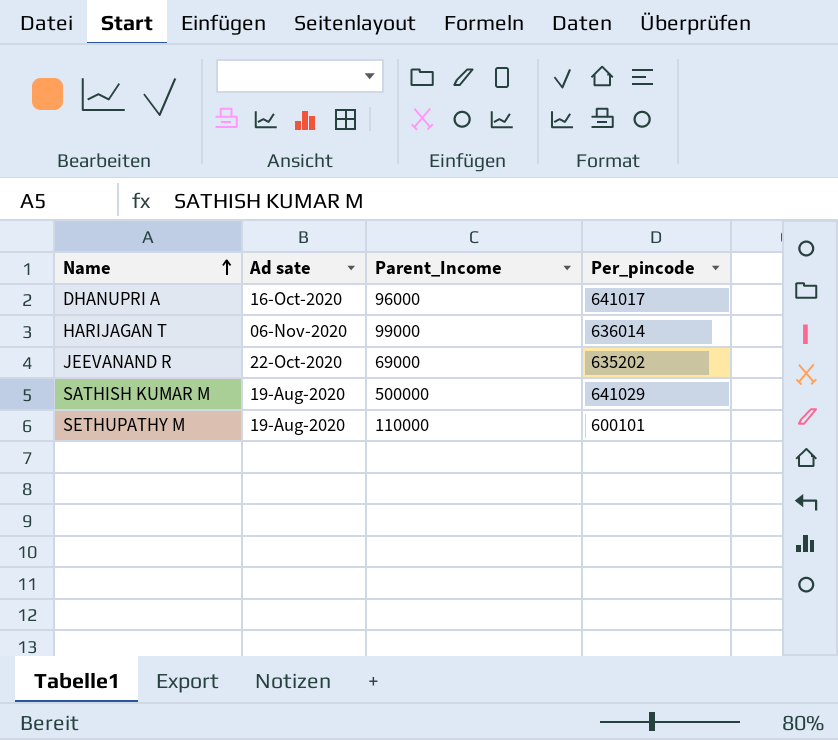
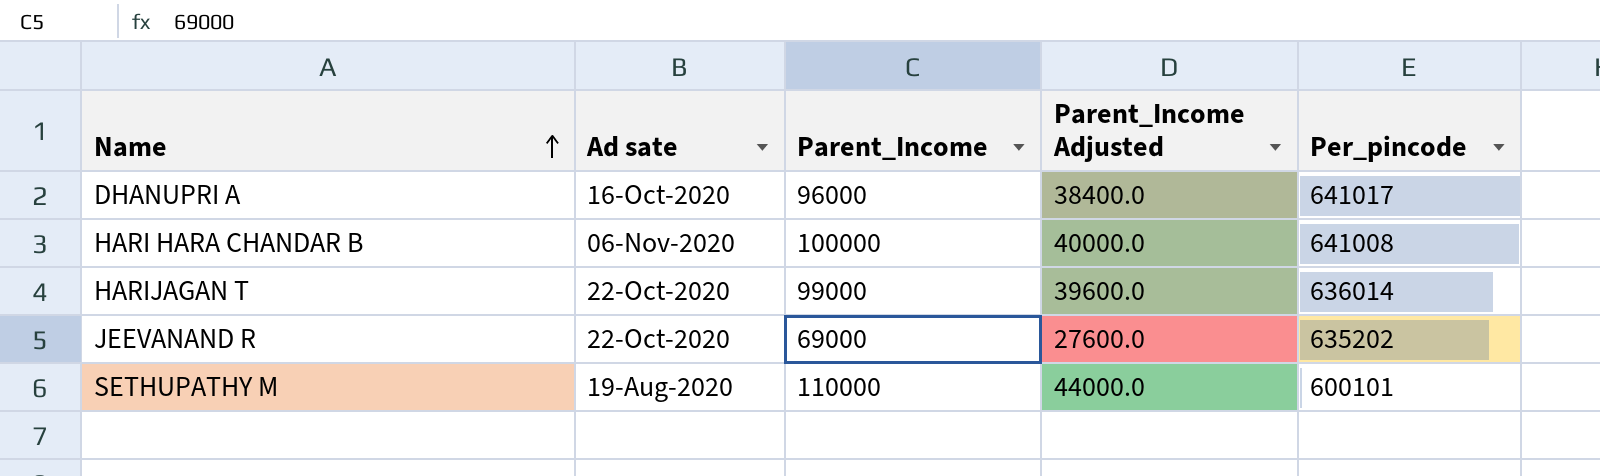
column Parent_Income Adjusted | formula: none -> [Parent_Income] * 0.4
row SATHISH KUMAR M: 19-Aug-2020 | 500000 | 641029 -> none
row HARI HARA CHANDAR B: none -> 06-Nov-2020 | 100000 | 40000.0 | 641008
HARIJAGAN T | Ad sate: 06-Nov-2020 -> 22-Oct-2020

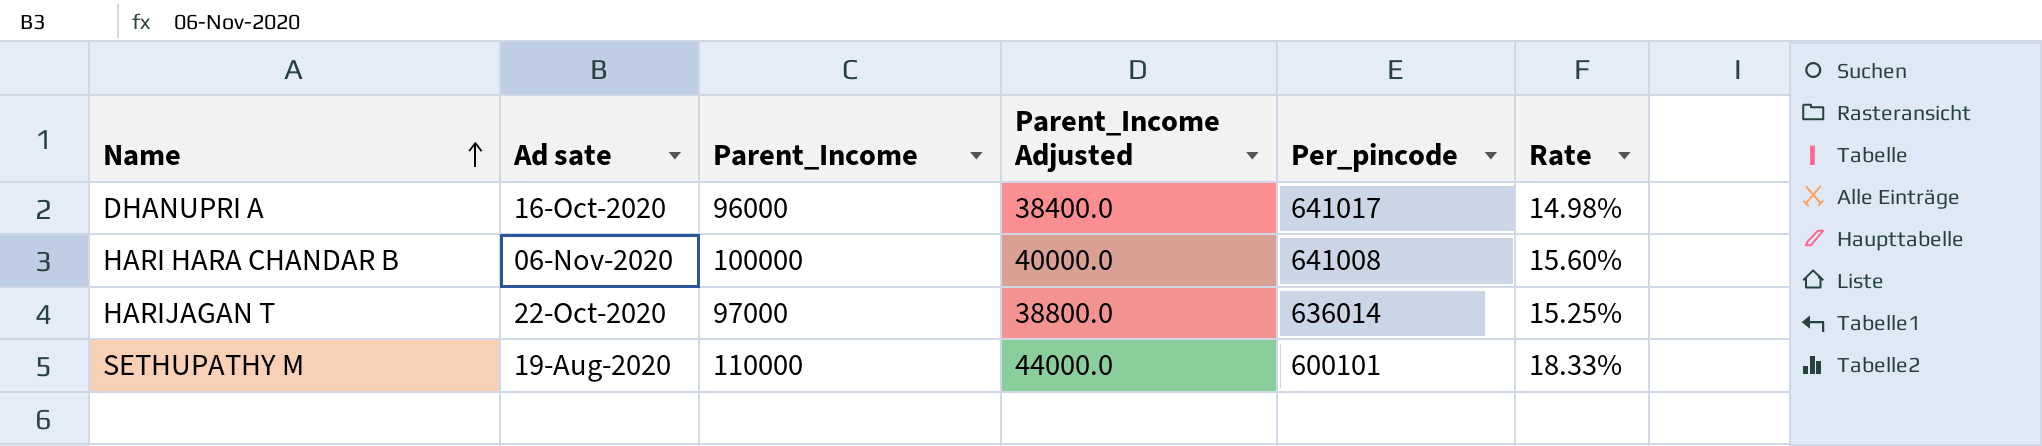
column Rate | formula: none -> [Parent_Income] / [Per_pincode]
row JEEVANAND R: 22-Oct-2020 | 69000 | 27600.0 | 635202 -> none
HARIJAGAN T | Parent_Income: 99000 -> 97000
HARIJAGAN T | Parent_Income Adjusted: 39600.0 -> 38800.0

